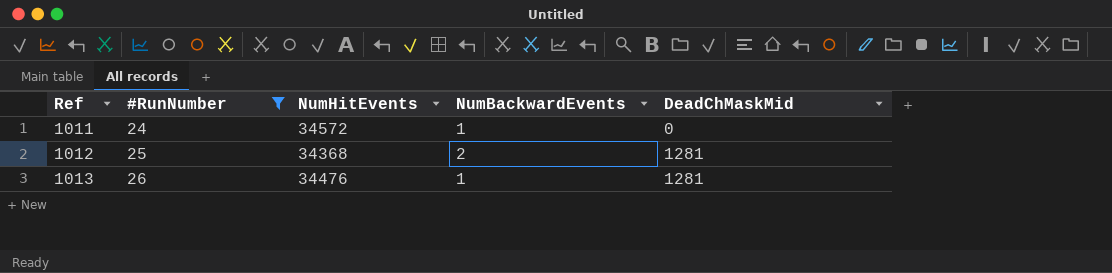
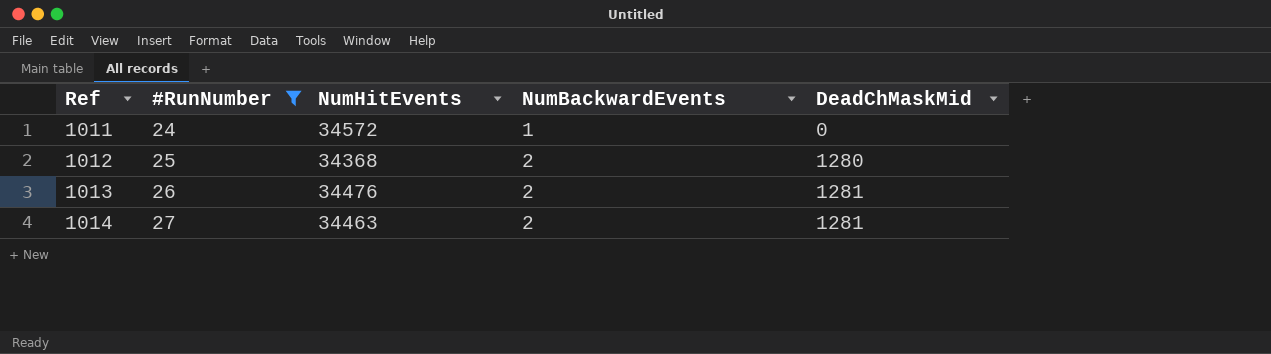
1012 | DeadChMaskMid: 1281 -> 1280
1013 | NumBackwardEvents: 1 -> 2
row 1014: none -> 27 | 34463 | 2 | 1281

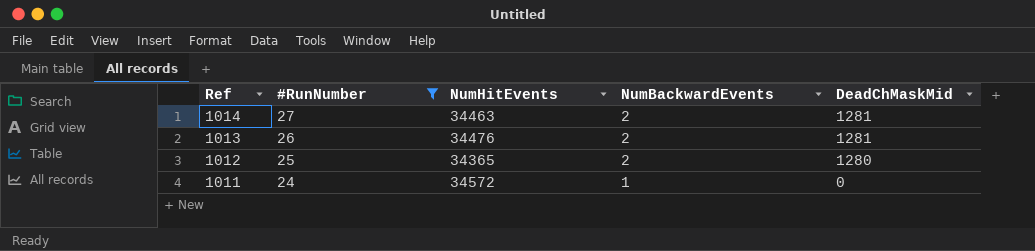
row order: Ref ascending -> Ref descending
1012 | NumHitEvents: 34368 -> 34365

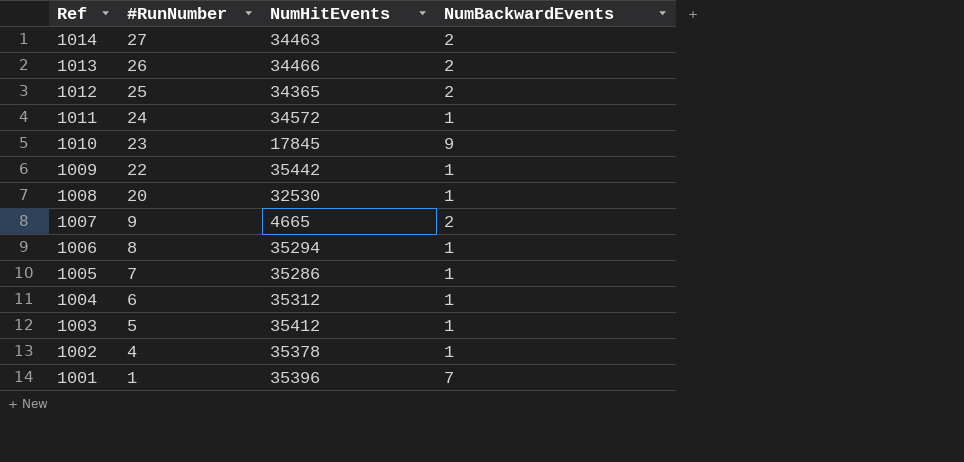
filter: #RunNumber >= 24 -> none
column DeadChMaskMid | position: 5 -> none
1013 | NumHitEvents: 34476 -> 34466

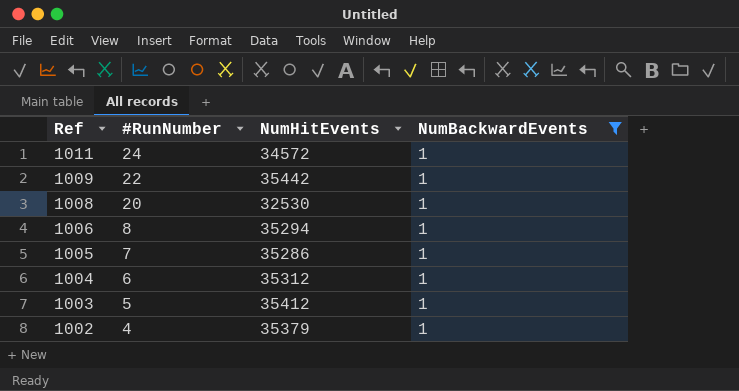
filter: none -> NumBackwardEvents = 1
1002 | NumHitEvents: 35378 -> 35379

